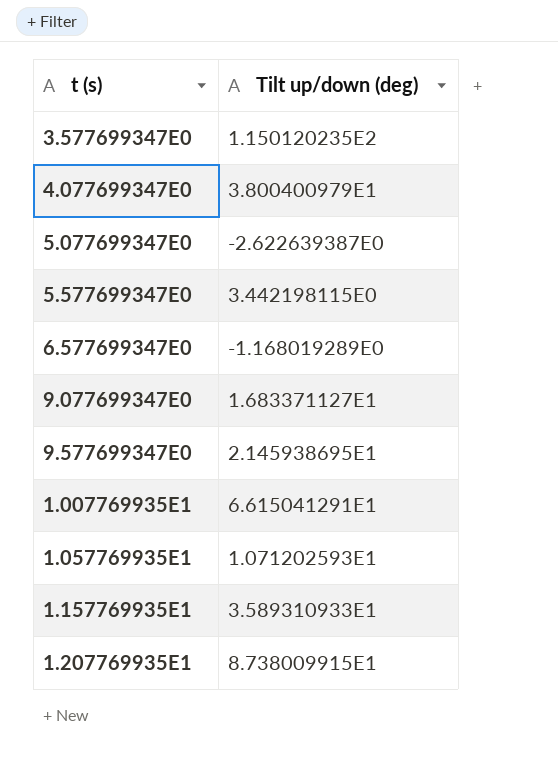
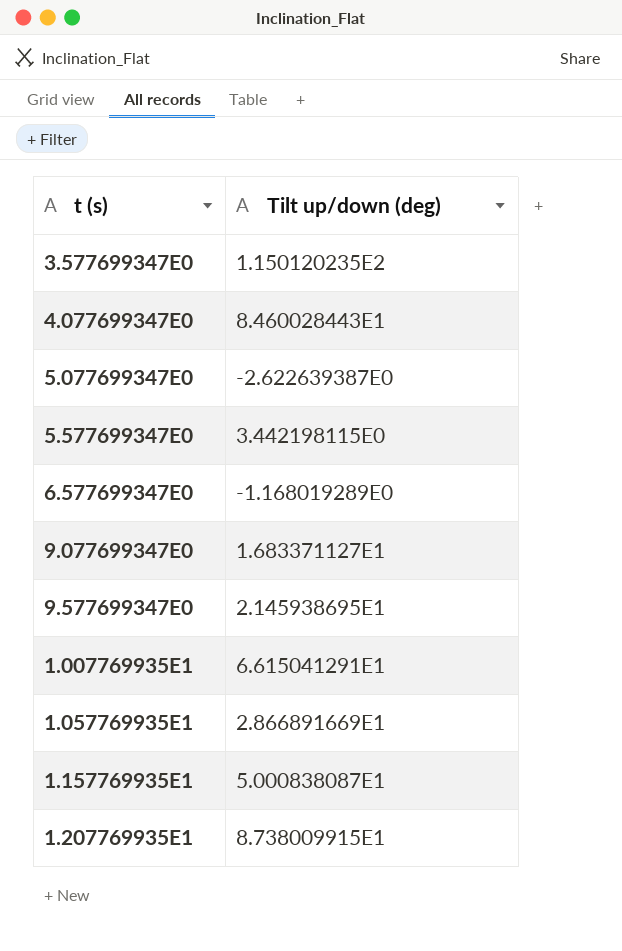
4.077699347E0 | Tilt up/down (deg): 3.800400979E1 -> 8.460028443E1
1.057769935E1 | Tilt up/down (deg): 1.071202593E1 -> 2.866891669E1
1.157769935E1 | Tilt up/down (deg): 3.589310933E1 -> 5.000838087E1

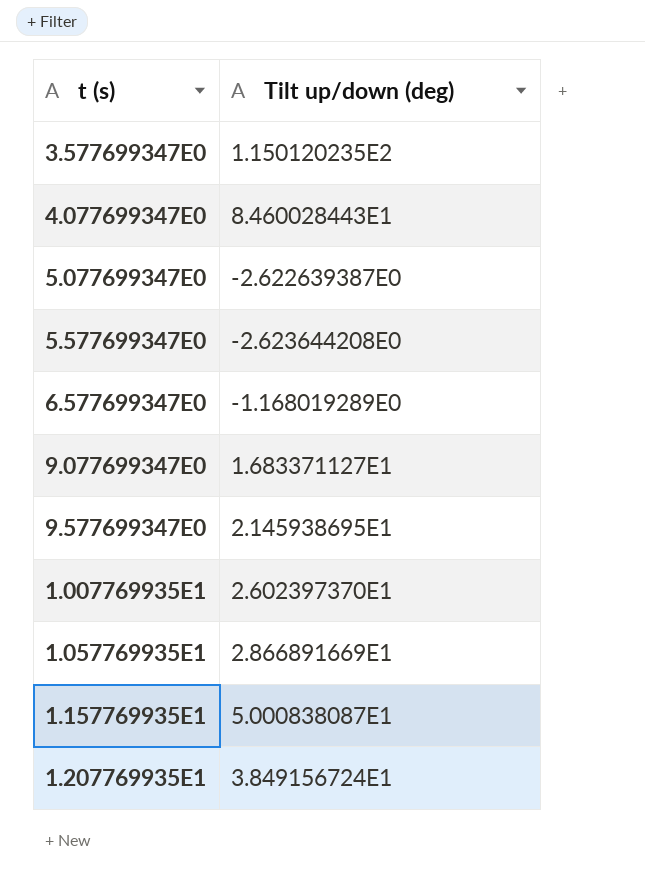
5.577699347E0 | Tilt up/down (deg): 3.442198115E0 -> -2.623644208E0
1.007769935E1 | Tilt up/down (deg): 6.615041291E1 -> 2.602397370E1
1.207769935E1 | Tilt up/down (deg): 8.738009915E1 -> 3.849156724E1

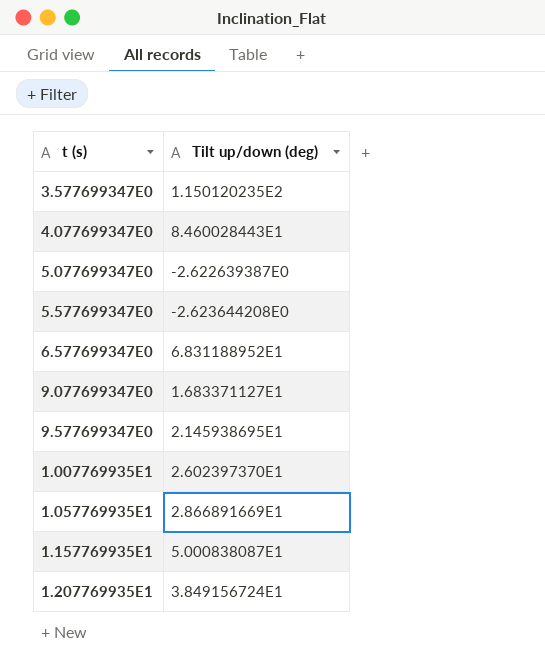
6.577699347E0 | Tilt up/down (deg): -1.168019289E0 -> 6.831188952E1

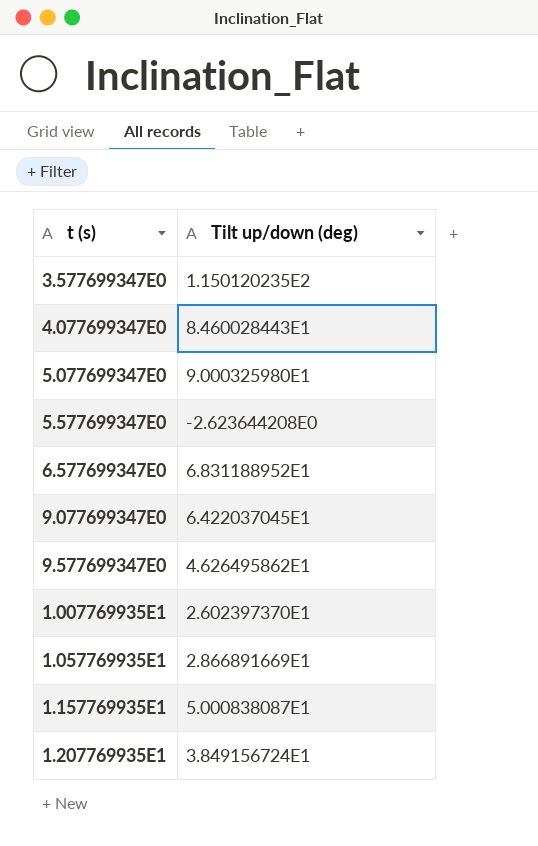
5.077699347E0 | Tilt up/down (deg): -2.622639387E0 -> 9.000325980E1
9.077699347E0 | Tilt up/down (deg): 1.683371127E1 -> 6.422037045E1
9.577699347E0 | Tilt up/down (deg): 2.145938695E1 -> 4.626495862E1

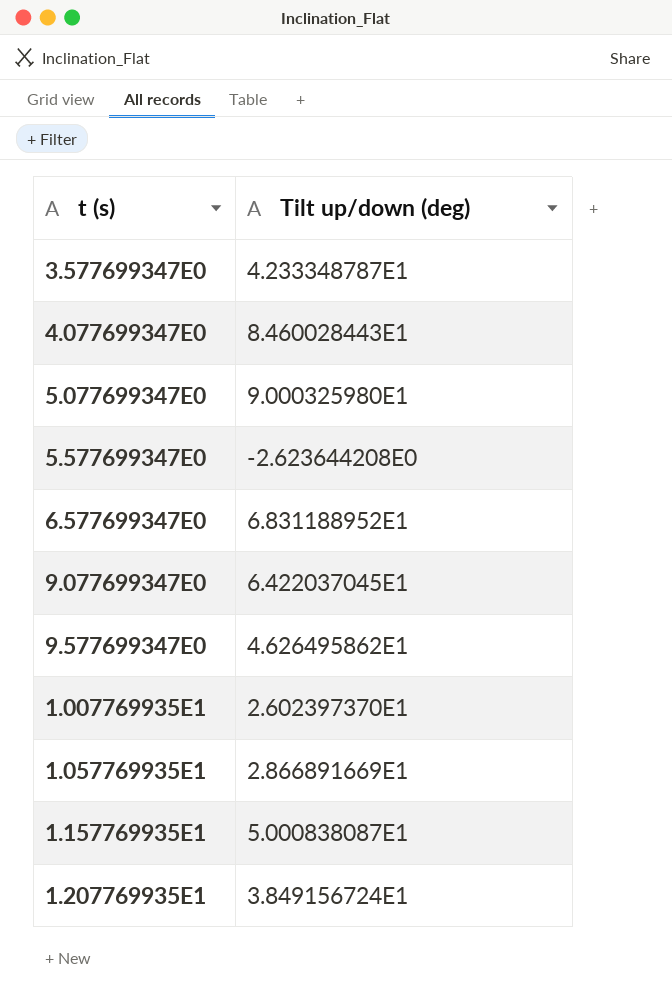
3.577699347E0 | Tilt up/down (deg): 1.150120235E2 -> 4.233348787E1

